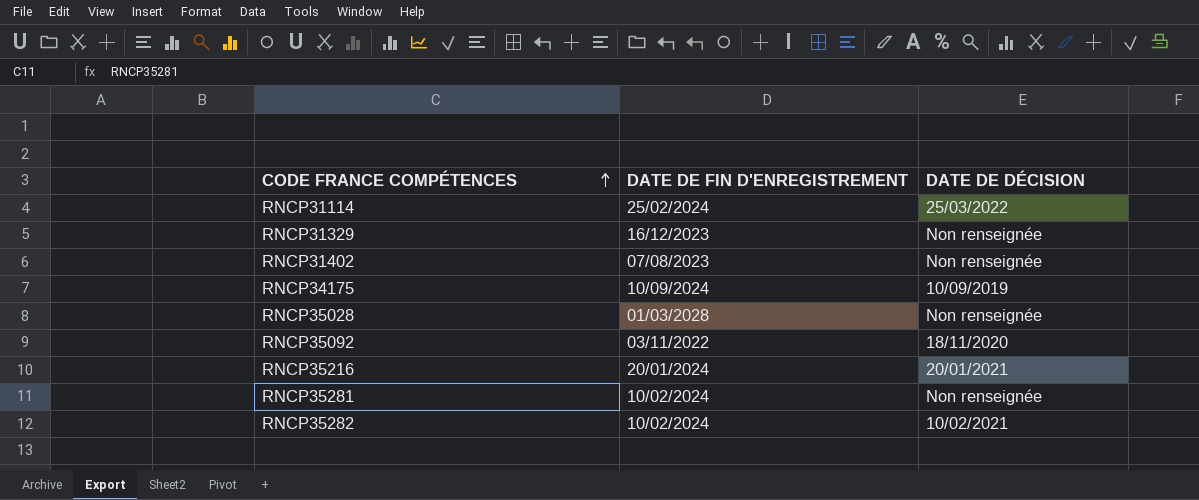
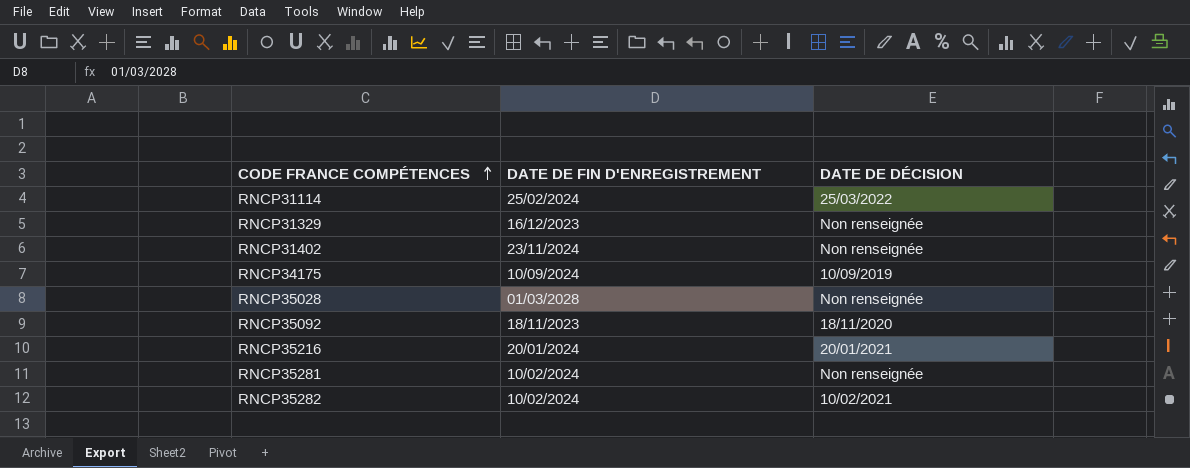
RNCP31402 | DATE DE FIN D'ENREGISTREMENT: 07/08/2023 -> 23/11/2024
RNCP35092 | DATE DE FIN D'ENREGISTREMENT: 03/11/2022 -> 18/11/2023

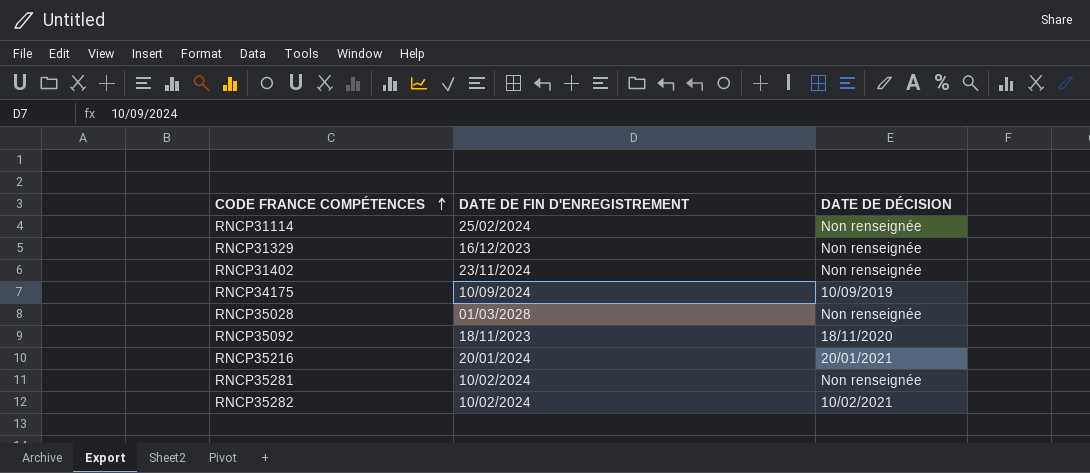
RNCP31114 | DATE DE DÉCISION: 25/03/2022 -> Non renseignée

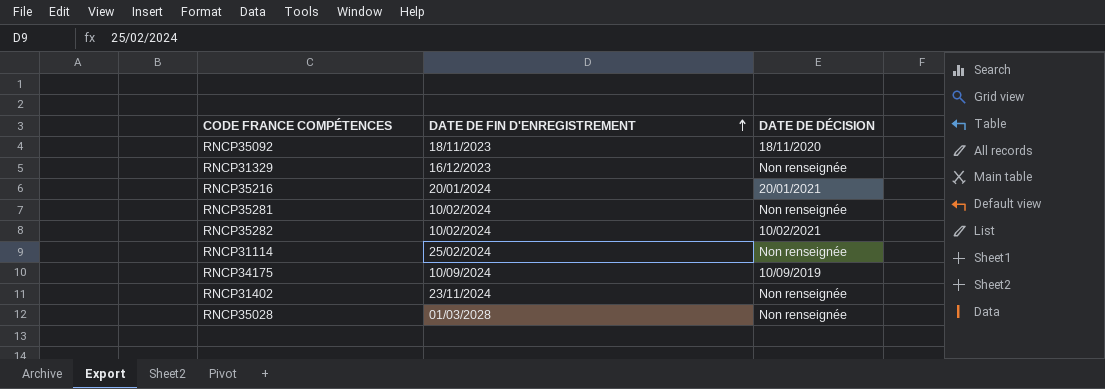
row order: CODE FRANCE COMPÉTENCES ascending -> DATE DE FIN D'ENREGISTREMENT ascending

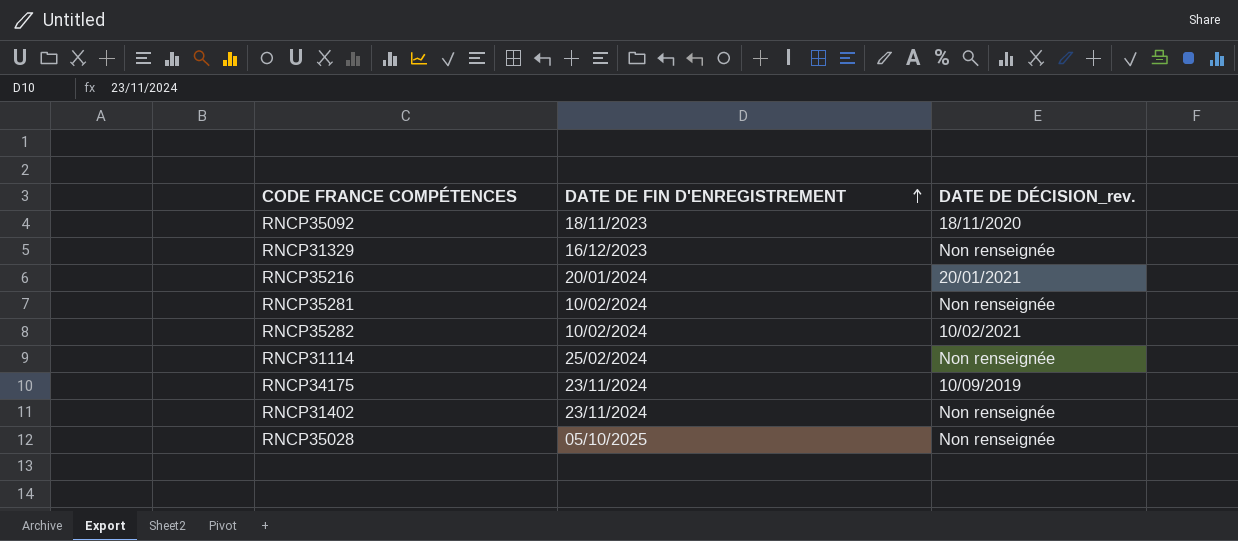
column name: DATE DE DÉCISION -> DATE DE DÉCISION_rev.
RNCP34175 | DATE DE FIN D'ENREGISTREMENT: 10/09/2024 -> 23/11/2024
RNCP35028 | DATE DE FIN D'ENREGISTREMENT: 01/03/2028 -> 05/10/2025

